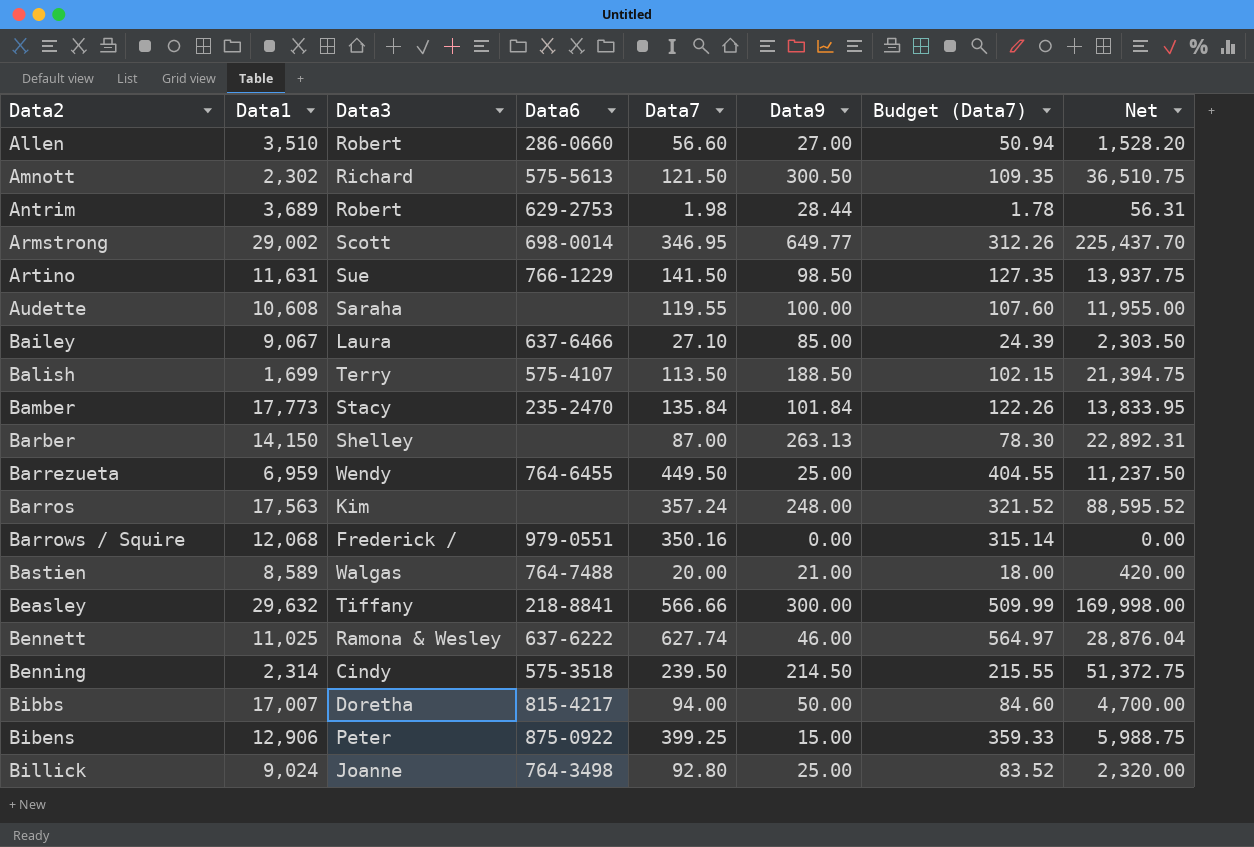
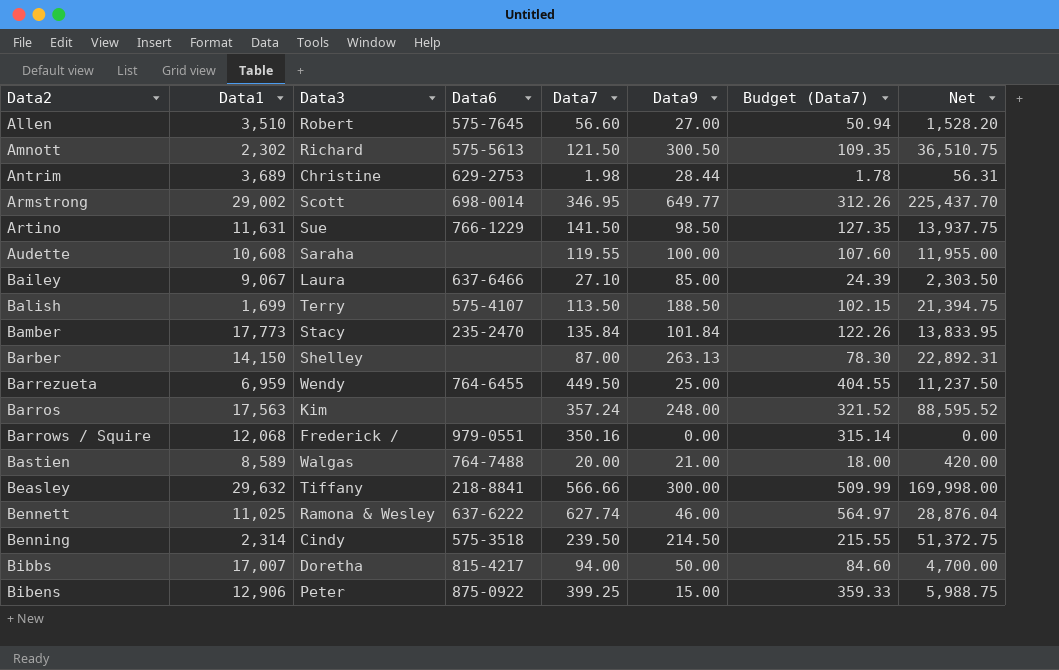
row Billick: 9,024 | Joanne | 764-3498 | 92.80 | 25.00 | 83.52 | 2,320.00 -> none
Allen | Data6: 286-0660 -> 575-7645
Antrim | Data3: Robert -> Christine

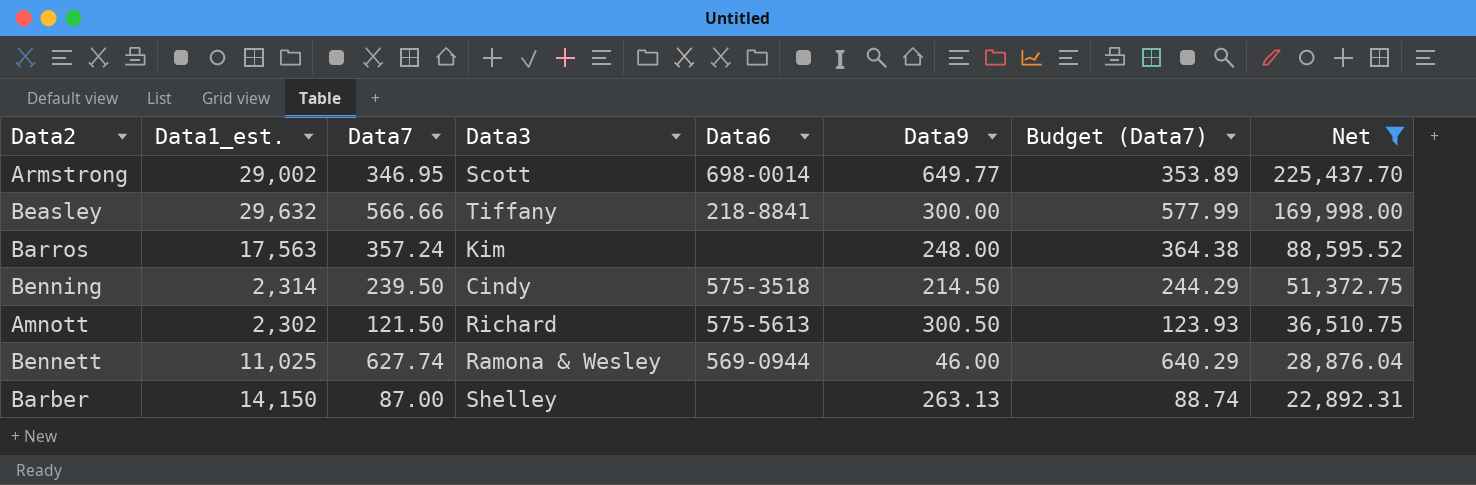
filter: none -> Net >= 22,892.31
row order: Data2 ascending -> Net descending
column name: Data1 -> Data1_est.
column Data7 | position: 5 -> 3
column Budget (Data7) | formula: [Data7] * 0.9 -> [Data7] * 1.02
Bennett | Data6: 637-6222 -> 569-0944

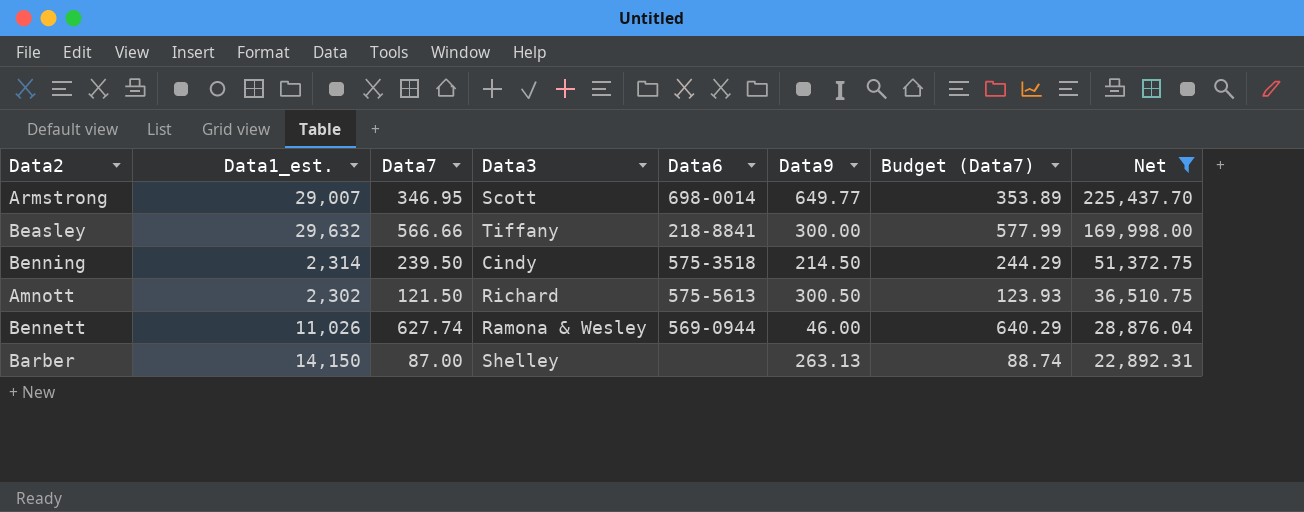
row Barros: 17,563 | 357.24 | Kim | none | 248.00 | 364.38 | 88,595.52 -> none
Armstrong | Data1_est.: 29,002 -> 29,007
Bennett | Data1_est.: 11,025 -> 11,026

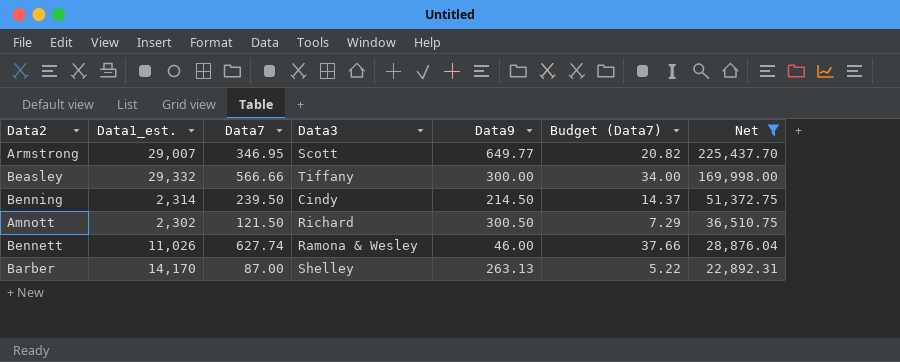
column Data6 | position: 5 -> none
column Budget (Data7) | formula: [Data7] * 1.02 -> [Data7] * 0.06
Beasley | Data1_est.: 29,632 -> 29,332
Barber | Data1_est.: 14,150 -> 14,170

